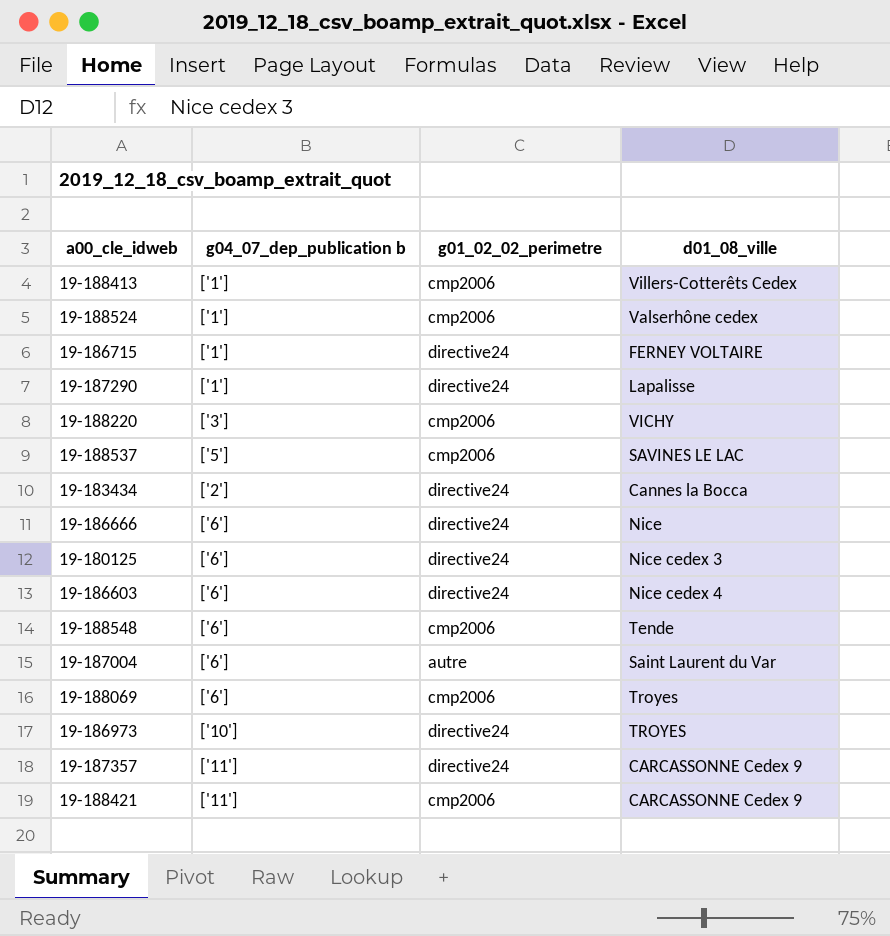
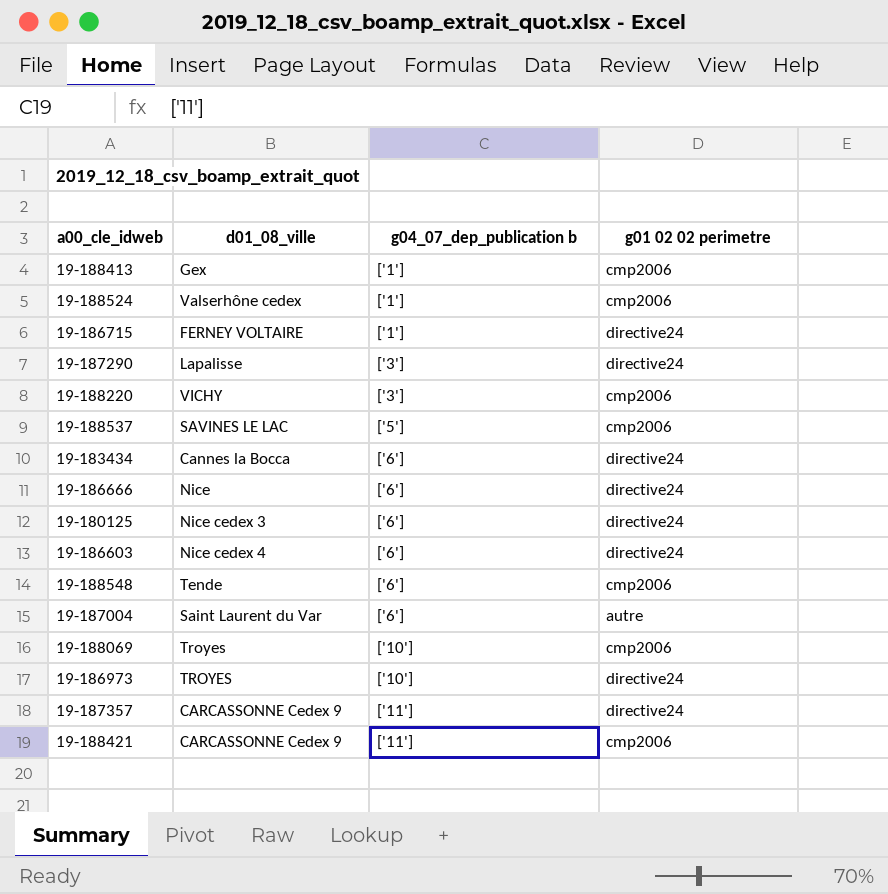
column d01_08_ville | position: 4 -> 2
column name: g01_02_02_perimetre -> g01 02 02 perimetre
19-188413 | d01_08_ville: Villers-Cotterêts Cedex -> Gex
19-187290 | g04_07_dep_publication b: ['1'] -> ['3']
19-183434 | g04_07_dep_publication b: ['2'] -> ['6']
19-188069 | g04_07_dep_publication b: ['6'] -> ['10']

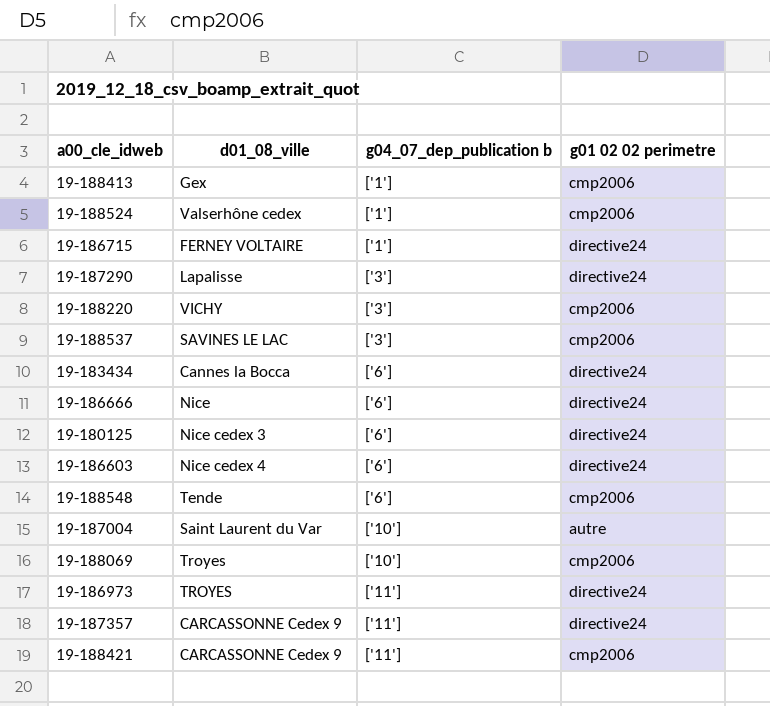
19-188537 | g04_07_dep_publication b: ['5'] -> ['3']
19-187004 | g04_07_dep_publication b: ['6'] -> ['10']
19-186973 | g04_07_dep_publication b: ['10'] -> ['11']

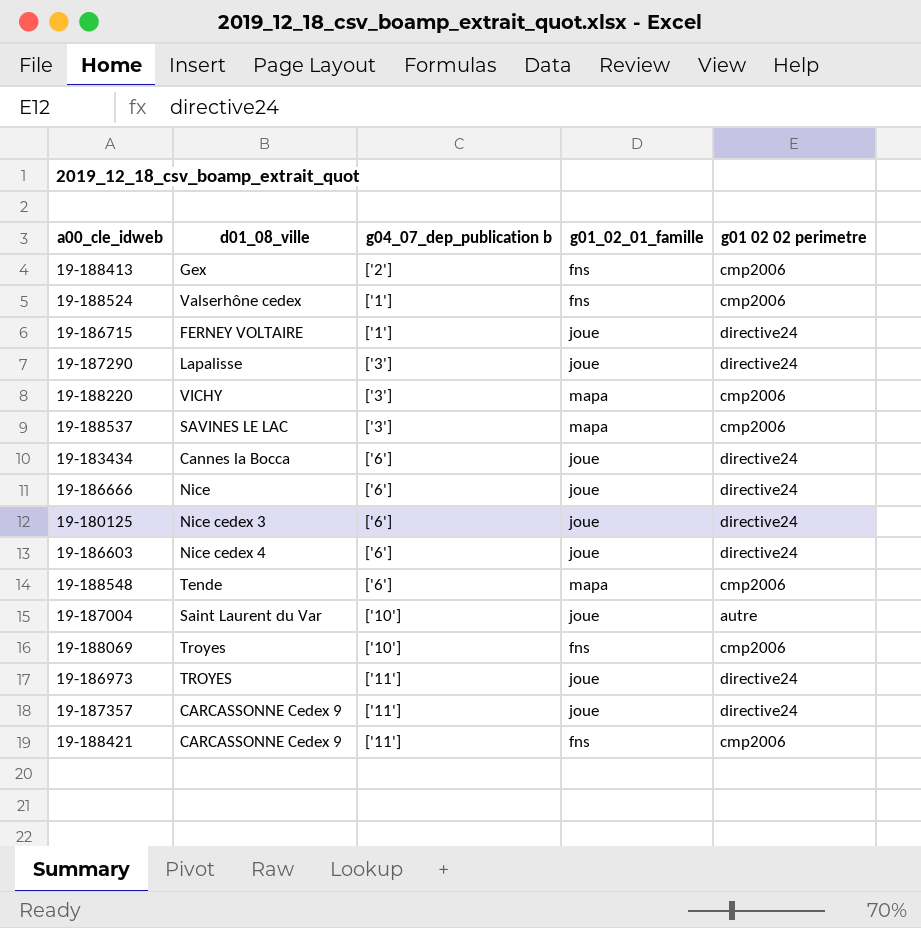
column g01_02_01_famille | position: none -> 4
19-188413 | g04_07_dep_publication b: ['1'] -> ['2']

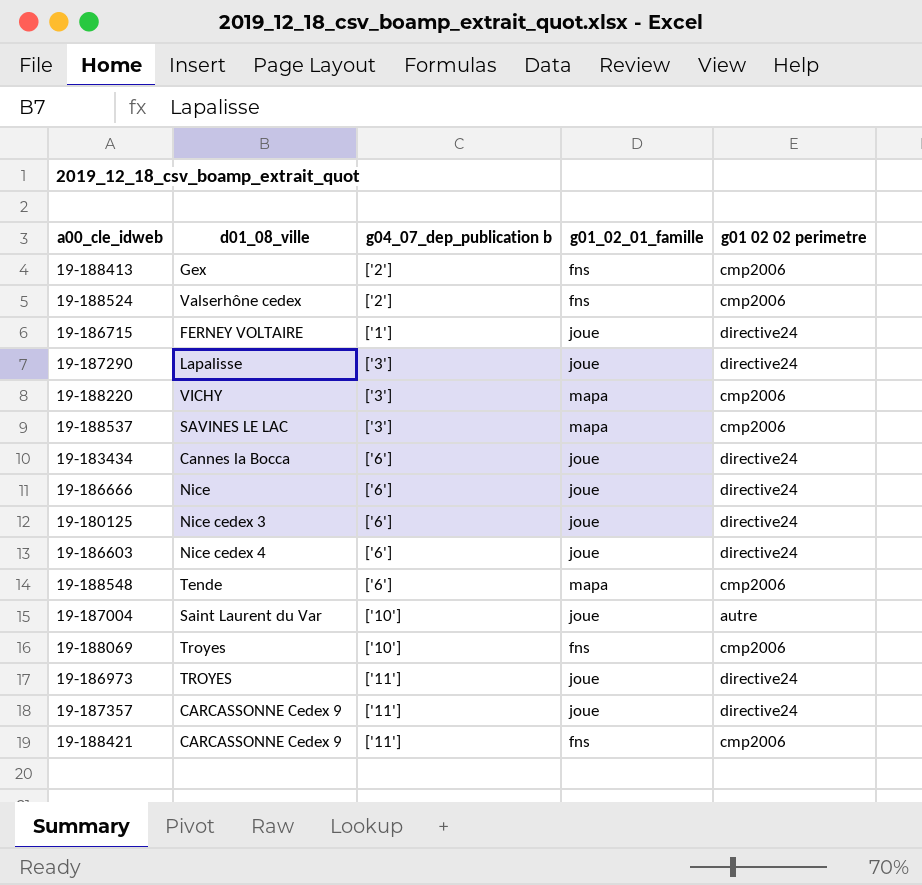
19-188524 | g04_07_dep_publication b: ['1'] -> ['2']

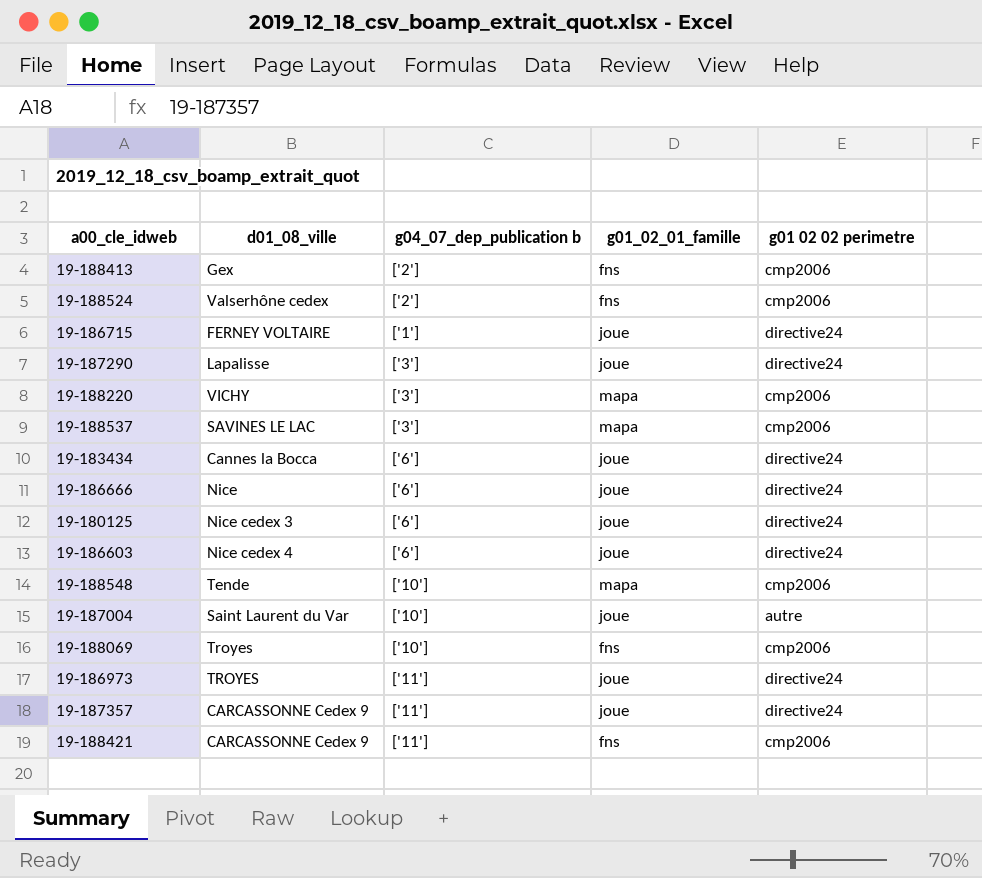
19-188548 | g04_07_dep_publication b: ['6'] -> ['10']

